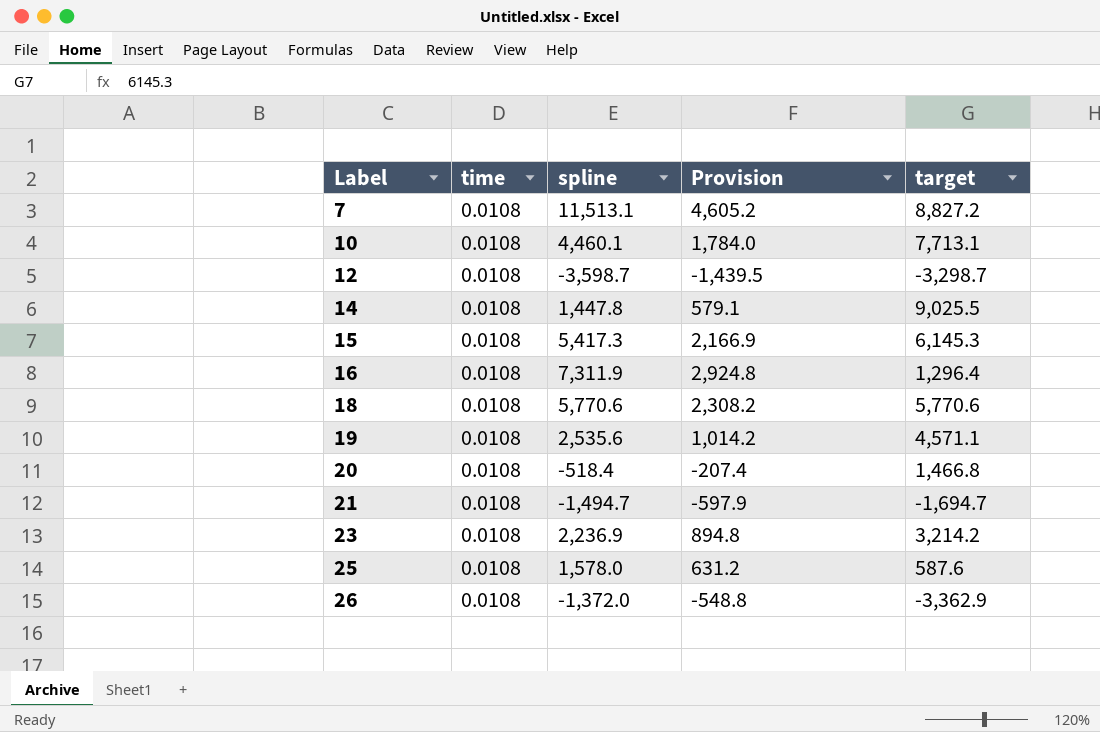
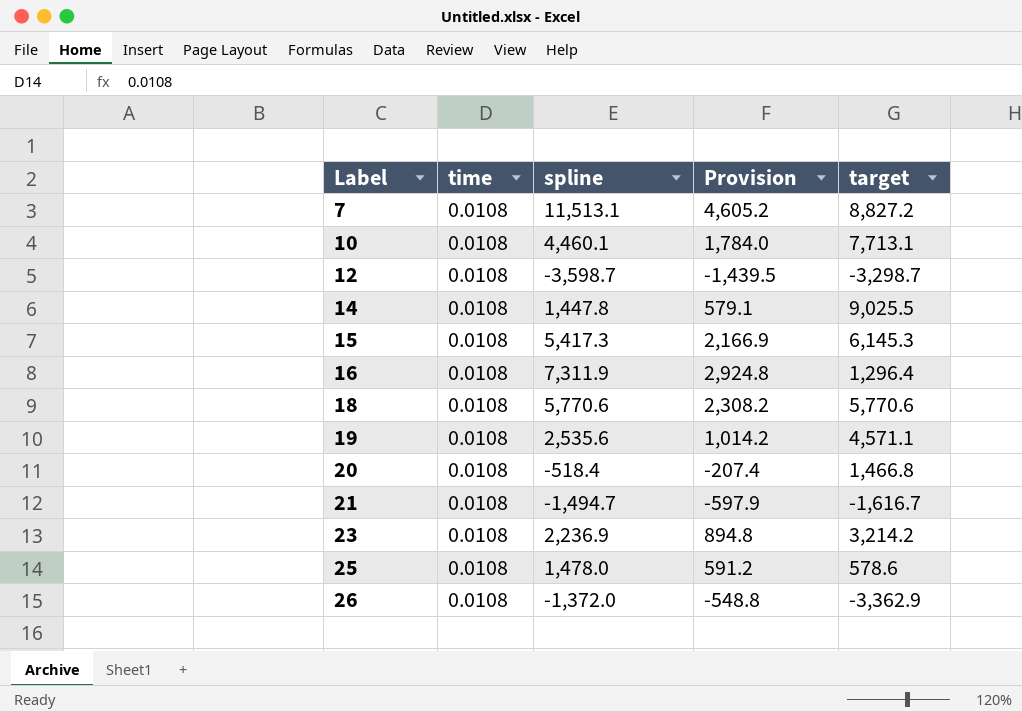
21 | target: -1,694.7 -> -1,616.7
25 | spline: 1,578.0 -> 1,478.0
25 | Provision: 631.2 -> 591.2
25 | target: 587.6 -> 578.6

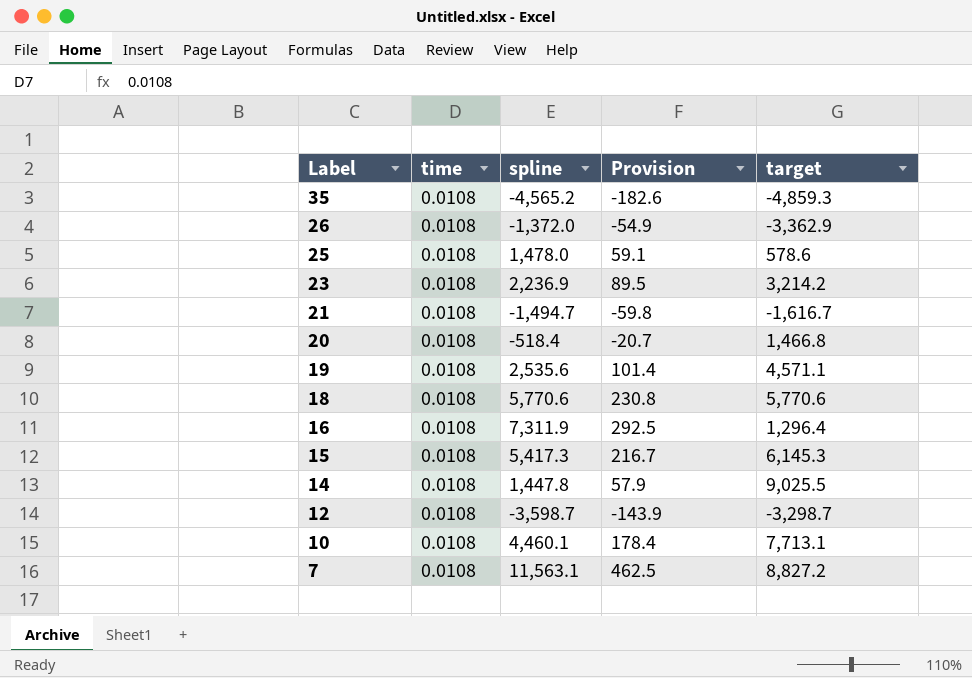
row order: Label ascending -> Label descending
column Provision | formula: [spline] * 0.4 -> [spline] * 0.04
row 35: none -> 0.0108 | -4,565.2 | -182.6 | -4,859.3
7 | spline: 11,513.1 -> 11,563.1

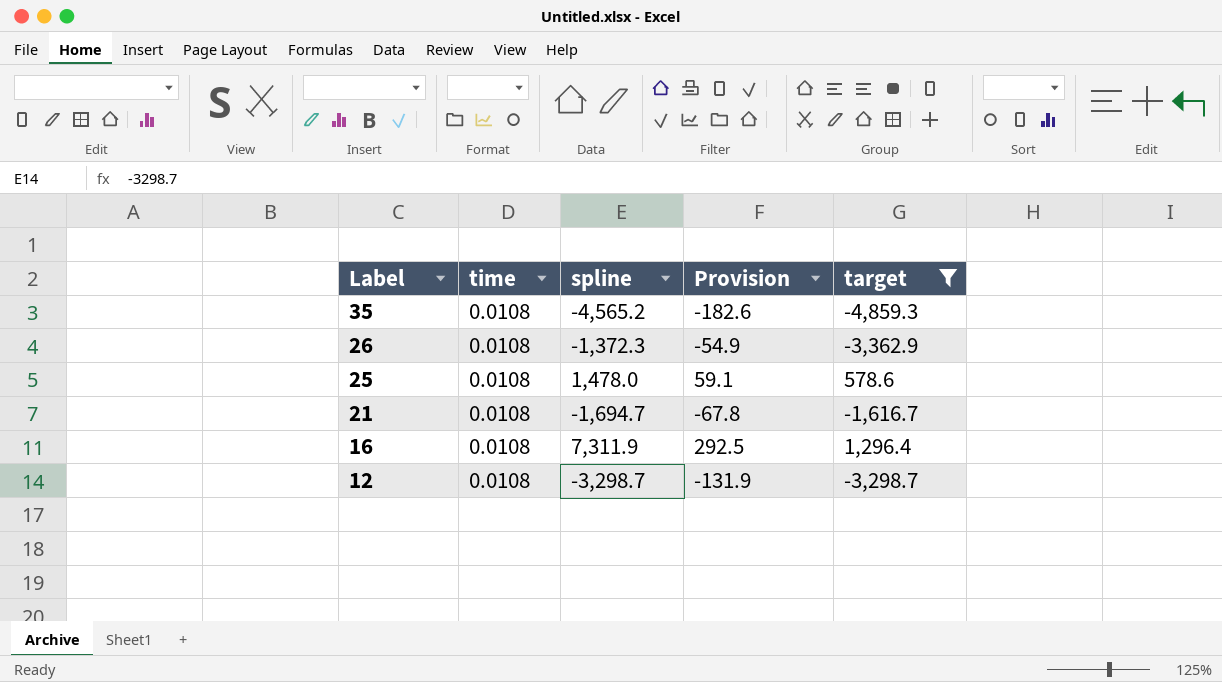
filter: none -> target <= 1,296.4
26 | spline: -1,372.0 -> -1,372.3
21 | spline: -1,494.7 -> -1,694.7
21 | Provision: -59.8 -> -67.8
12 | spline: -3,598.7 -> -3,298.7
12 | Provision: -143.9 -> -131.9

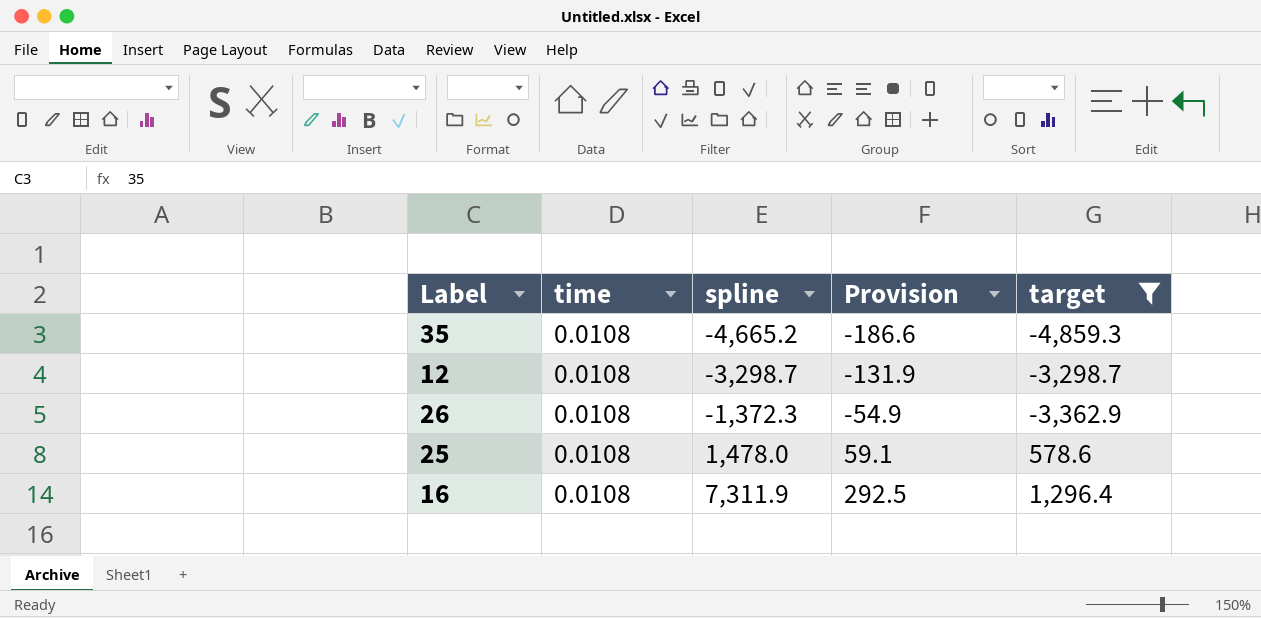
row order: Label descending -> spline ascending
row 21: 0.0108 | -1,694.7 | -67.8 | -1,616.7 -> none
35 | spline: -4,565.2 -> -4,665.2
35 | Provision: -182.6 -> -186.6

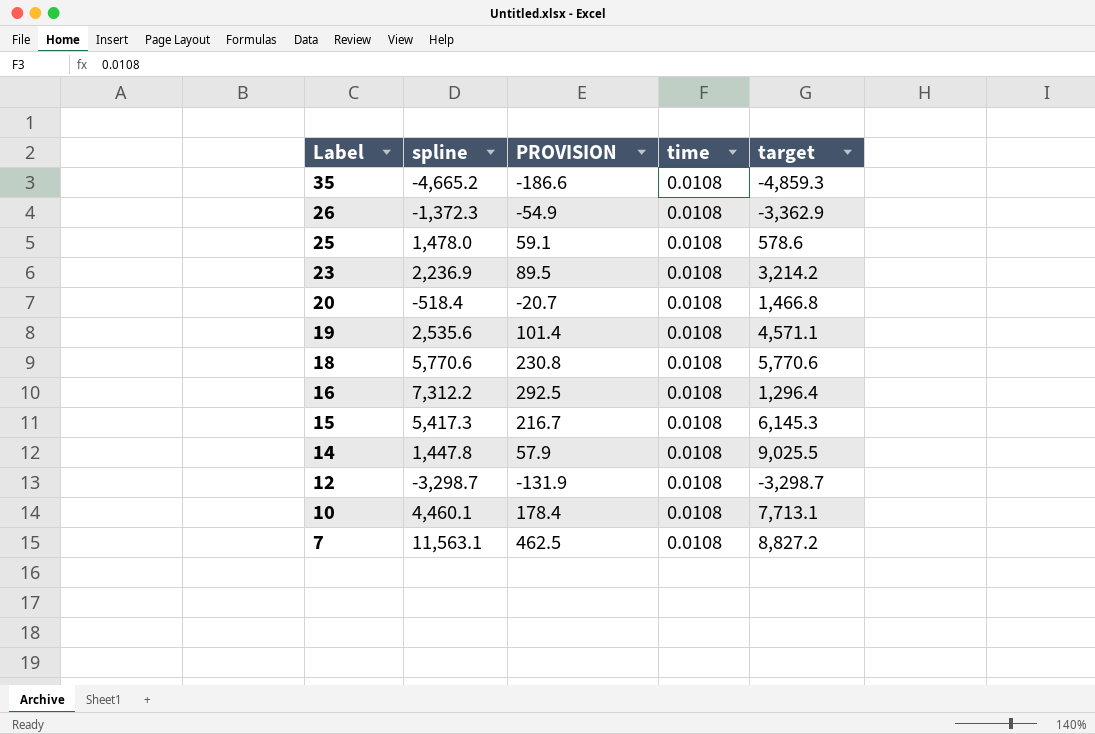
filter: target <= 1,296.4 -> none
row order: spline ascending -> Label descending
column name: Provision -> PROVISION
column time | position: 2 -> 4
16 | spline: 7,311.9 -> 7,312.2

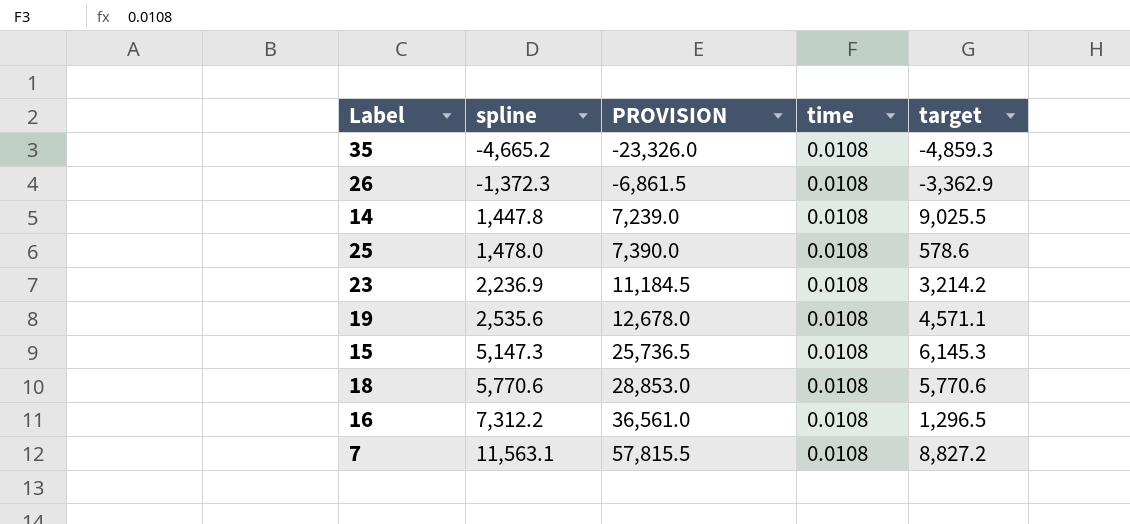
row order: Label descending -> spline ascending
column PROVISION | formula: [spline] * 0.04 -> [spline] * 5
row 20: -518.4 | -20.7 | 0.0108 | 1,466.8 -> none
row 12: -3,298.7 | -131.9 | 0.0108 | -3,298.7 -> none
row 10: 4,460.1 | 178.4 | 0.0108 | 7,713.1 -> none
15 | spline: 5,417.3 -> 5,147.3
16 | target: 1,296.4 -> 1,296.5

